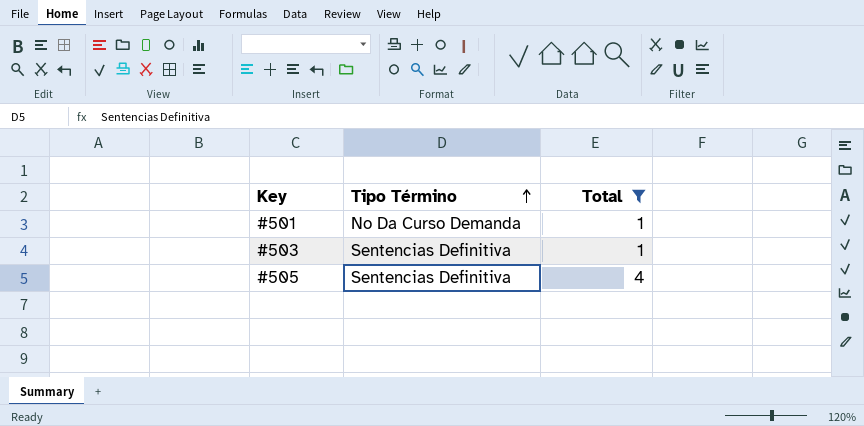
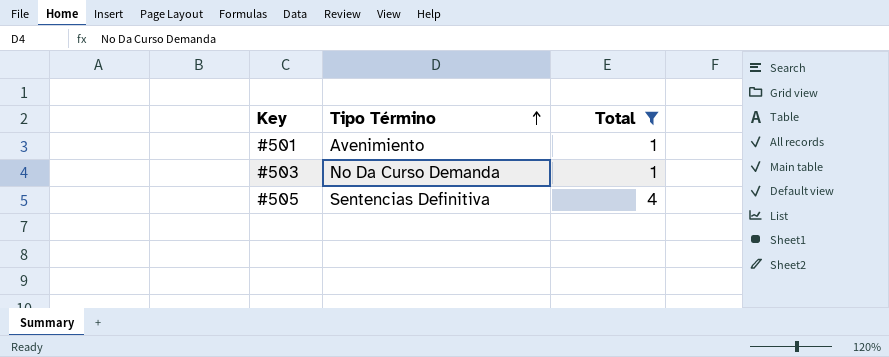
#501 | Tipo Término: No Da Curso Demanda -> Avenimiento
#503 | Tipo Término: Sentencias Definitiva -> No Da Curso Demanda

